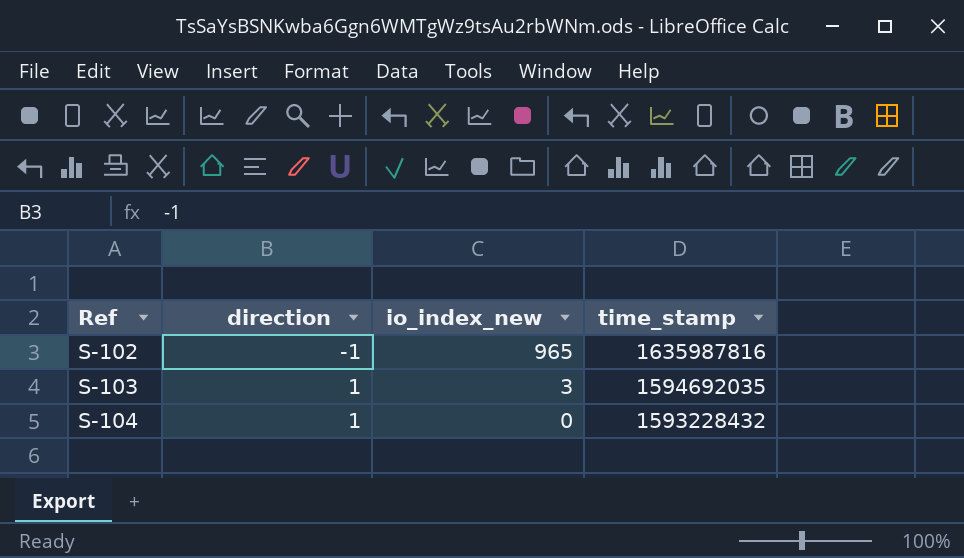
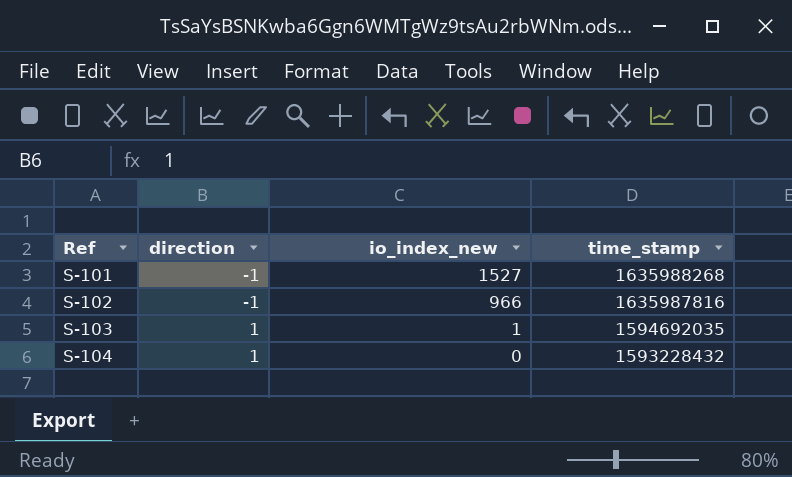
row S-101: none -> -1 | 1527 | 1635988268
S-102 | io_index_new: 965 -> 966
S-103 | io_index_new: 3 -> 1

